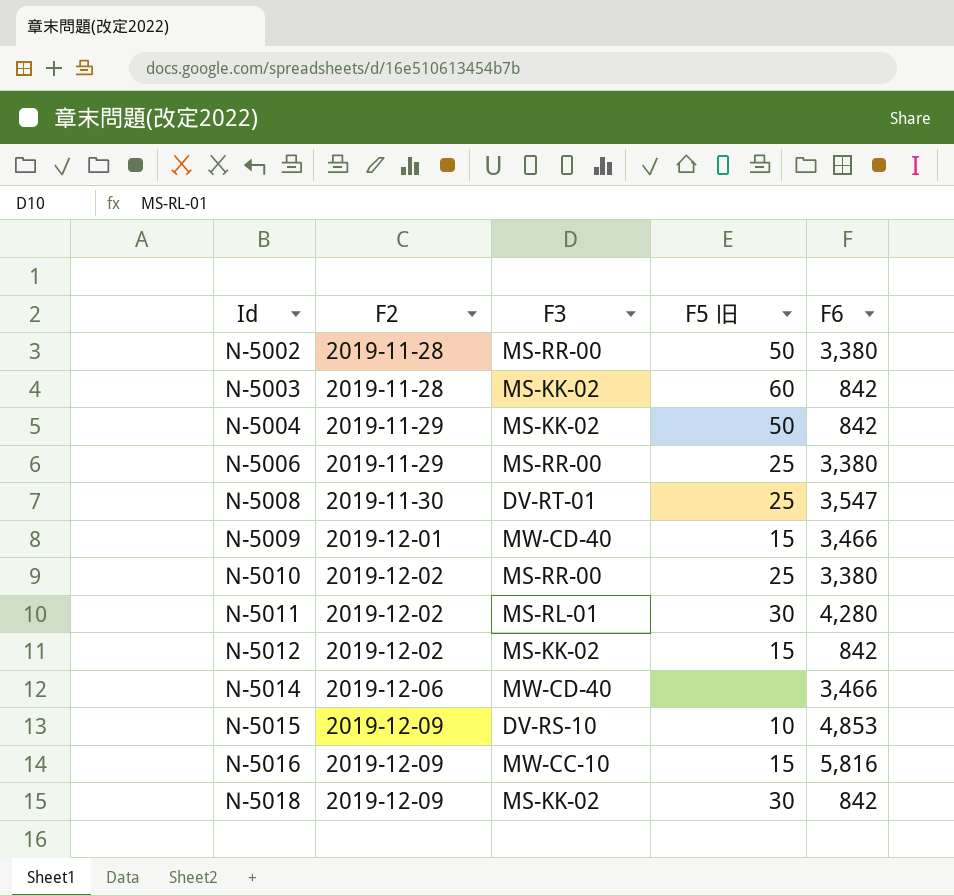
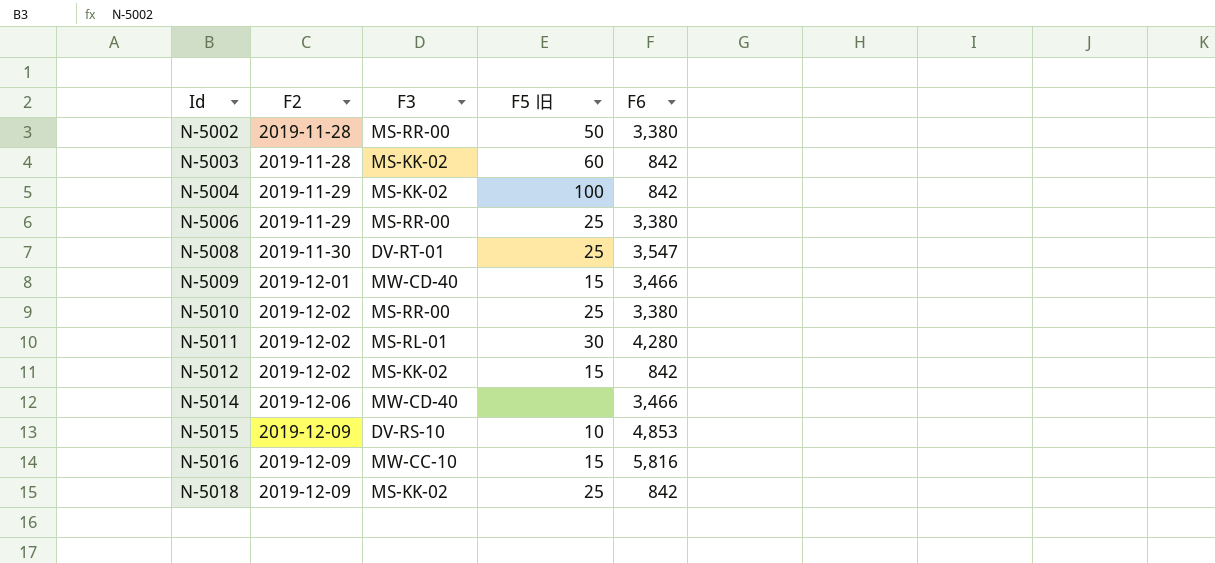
N-5004 | F5 旧: 50 -> 100
N-5018 | F5 旧: 30 -> 25

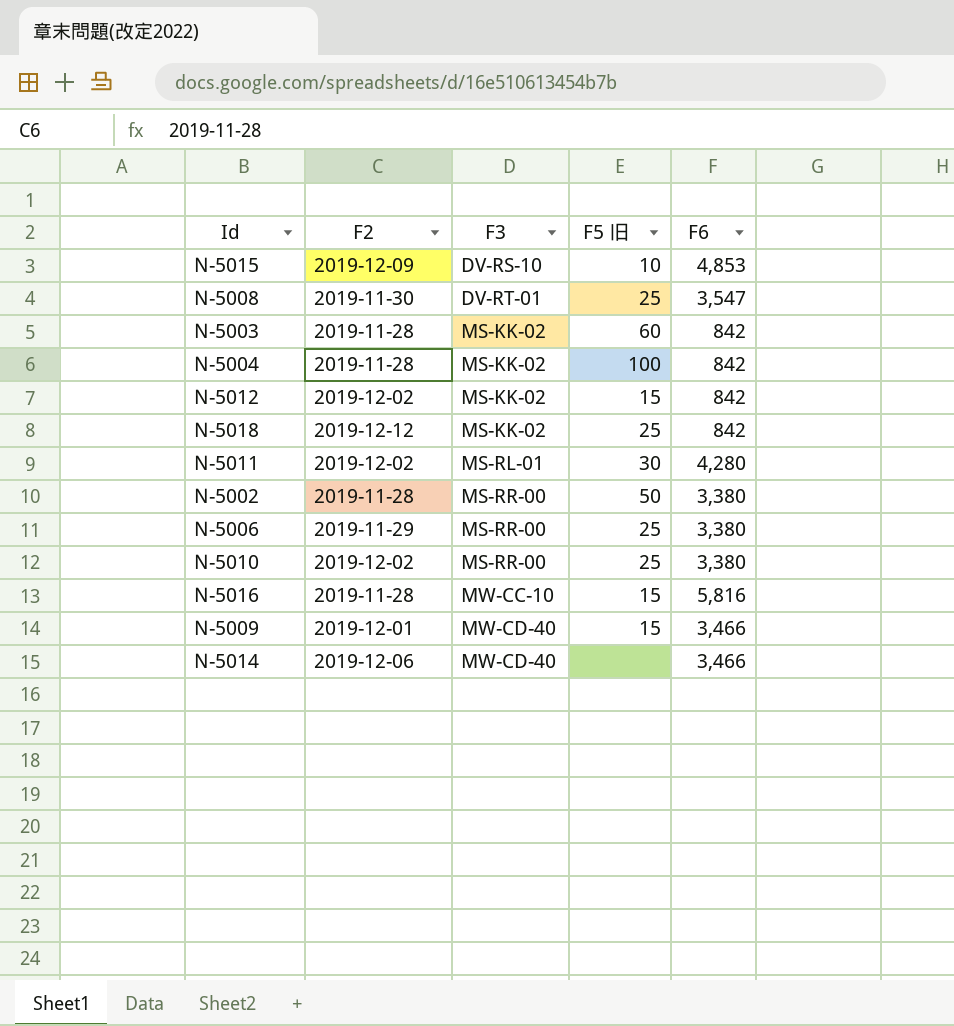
row order: Id ascending -> F3 ascending
N-5004 | F2: 2019-11-29 -> 2019-11-28
N-5018 | F2: 2019-12-09 -> 2019-12-12
N-5016 | F2: 2019-12-09 -> 2019-11-28

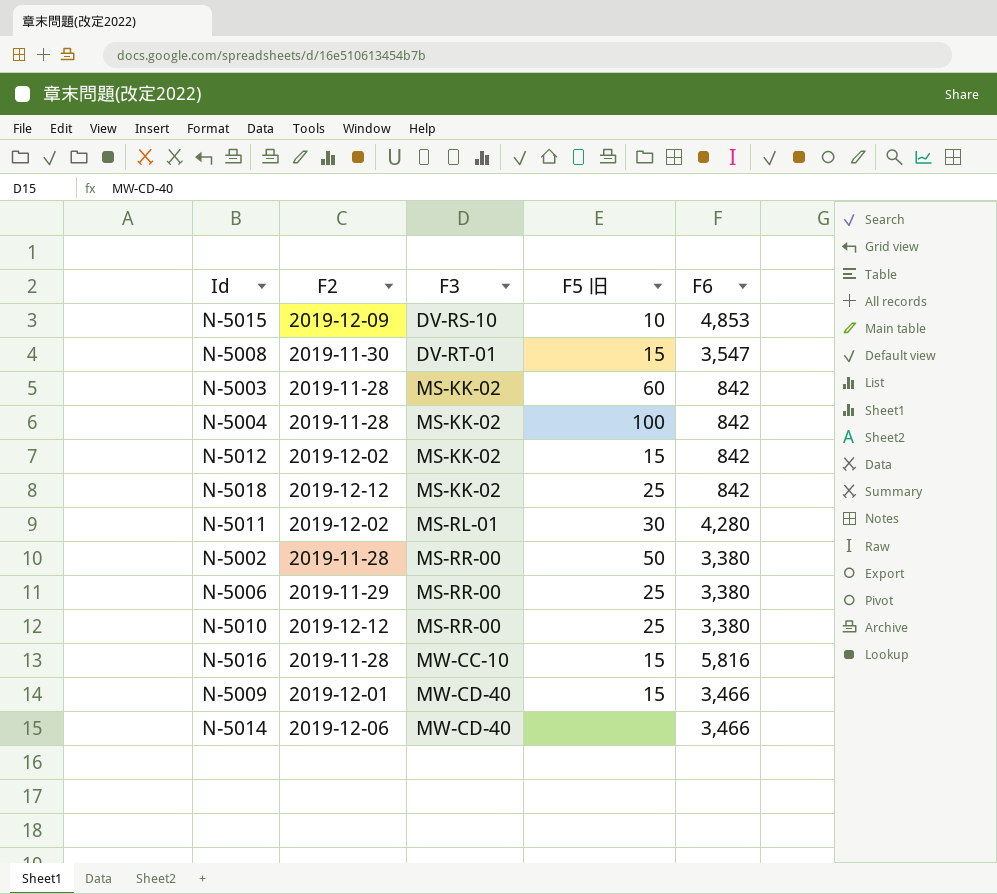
N-5008 | F5 旧: 25 -> 15
N-5010 | F2: 2019-12-02 -> 2019-12-12

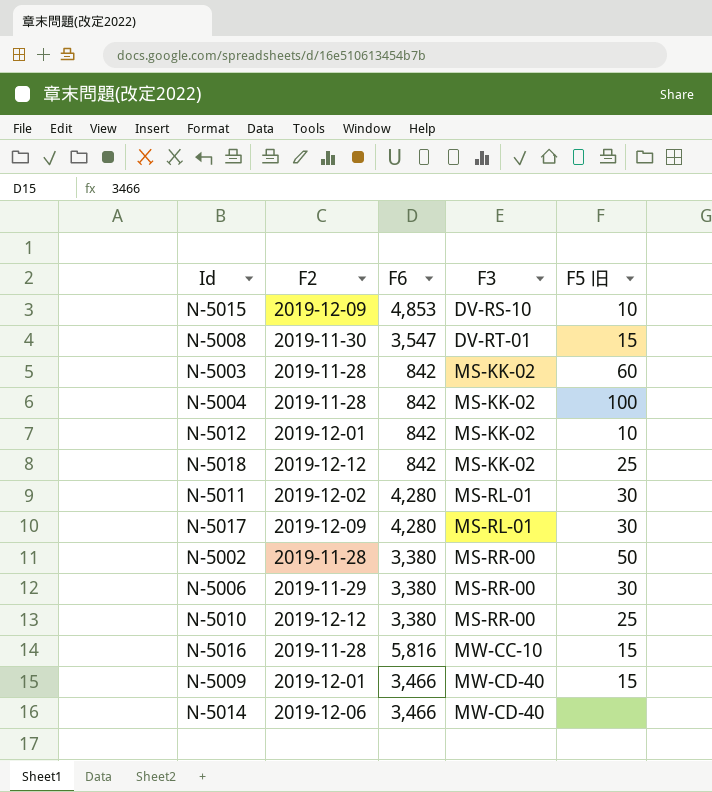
column F6 | position: 5 -> 3
N-5012 | F2: 2019-12-02 -> 2019-12-01
N-5012 | F5 旧: 15 -> 10
row N-5017: none -> 2019-12-09 | 4,280 | MS-RL-01 | 30
N-5006 | F5 旧: 25 -> 30

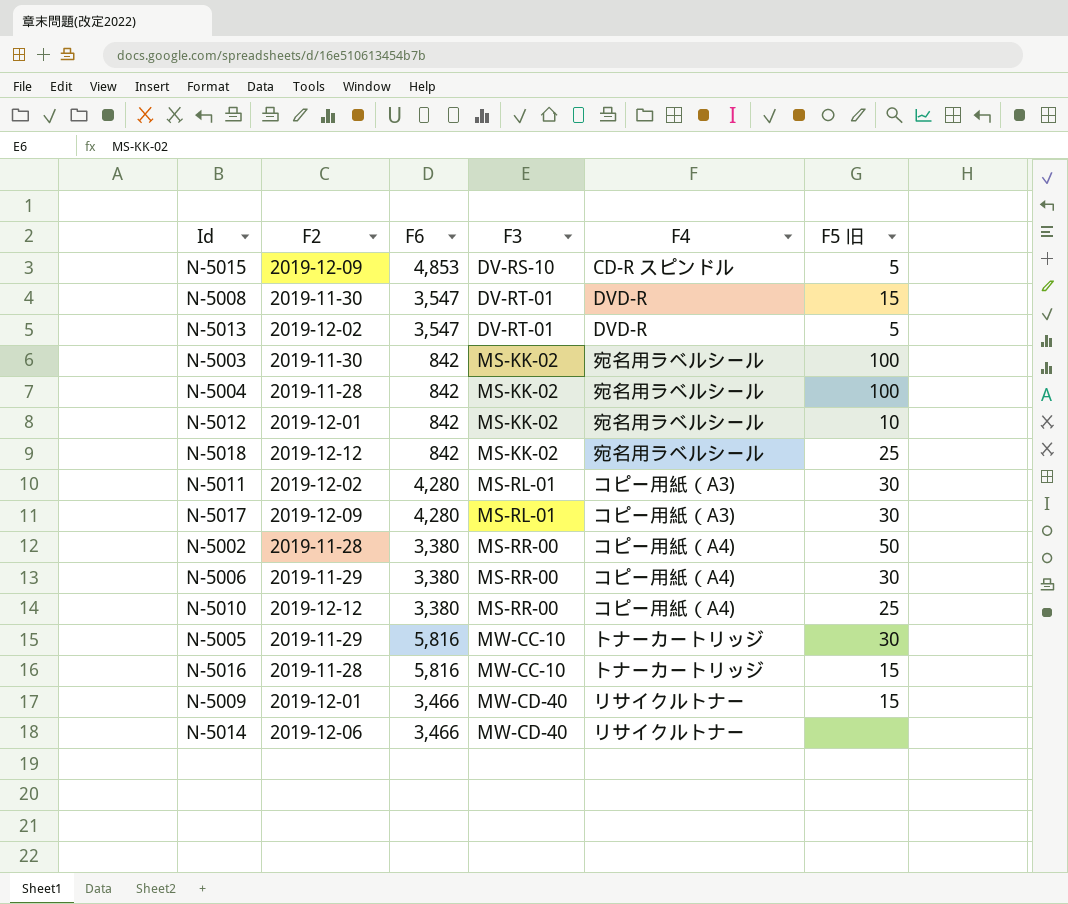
column F4 | position: none -> 5
N-5015 | F5 旧: 10 -> 5
row N-5013: none -> 2019-12-02 | 3,547 | DV-RT-01 | DVD-R | 5
N-5003 | F2: 2019-11-28 -> 2019-11-30
N-5003 | F5 旧: 60 -> 100
row N-5005: none -> 2019-11-29 | 5,816 | MW-CC-10 | トナーカートリッジ | 30

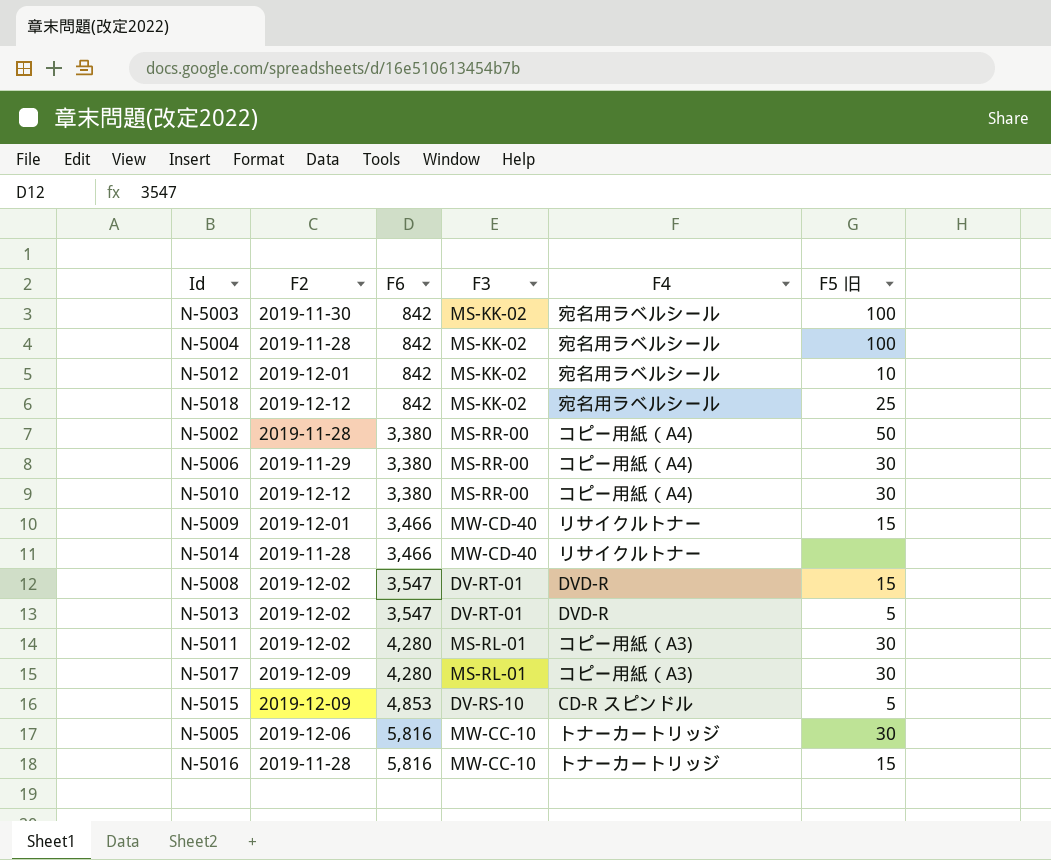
row order: F3 ascending -> F6 ascending
N-5010 | F5 旧: 25 -> 30
N-5014 | F2: 2019-12-06 -> 2019-11-28
N-5008 | F2: 2019-11-30 -> 2019-12-02
N-5005 | F2: 2019-11-29 -> 2019-12-06

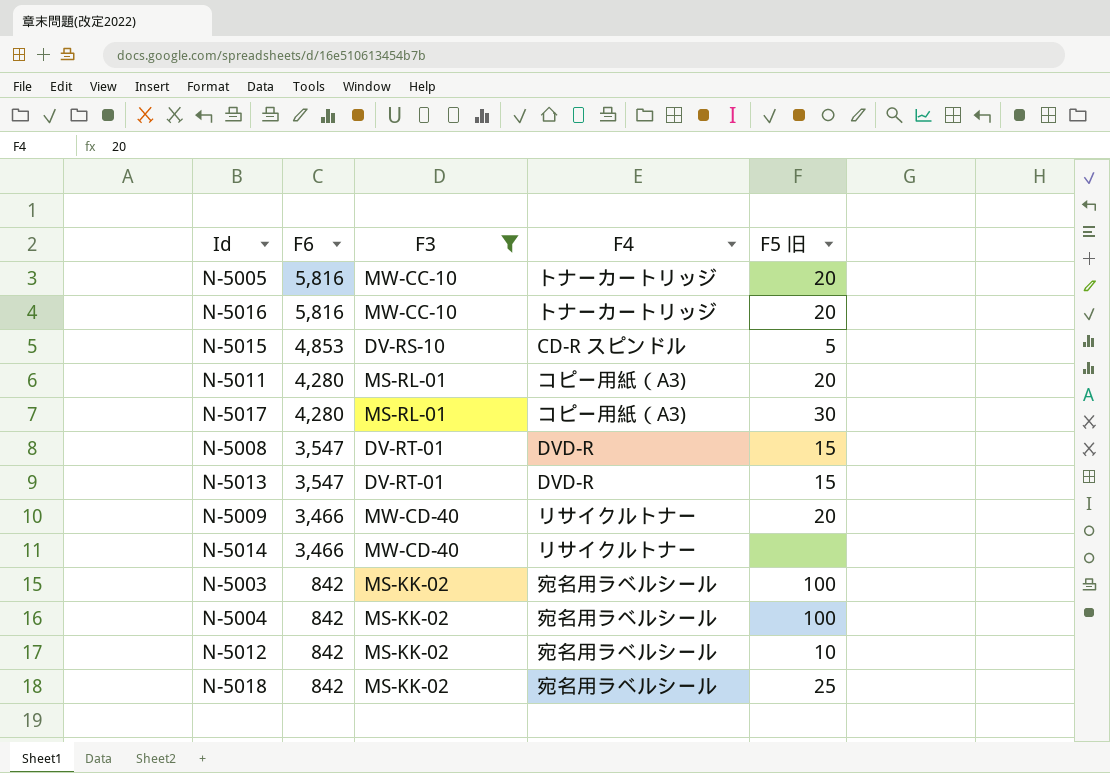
filter: none -> F3 != MS-RR-00
row order: F6 ascending -> F6 descending
column F2 | position: 2 -> none
N-5005 | F5 旧: 30 -> 20
N-5016 | F5 旧: 15 -> 20
N-5011 | F5 旧: 30 -> 20
N-5013 | F5 旧: 5 -> 15
N-5009 | F5 旧: 15 -> 20

